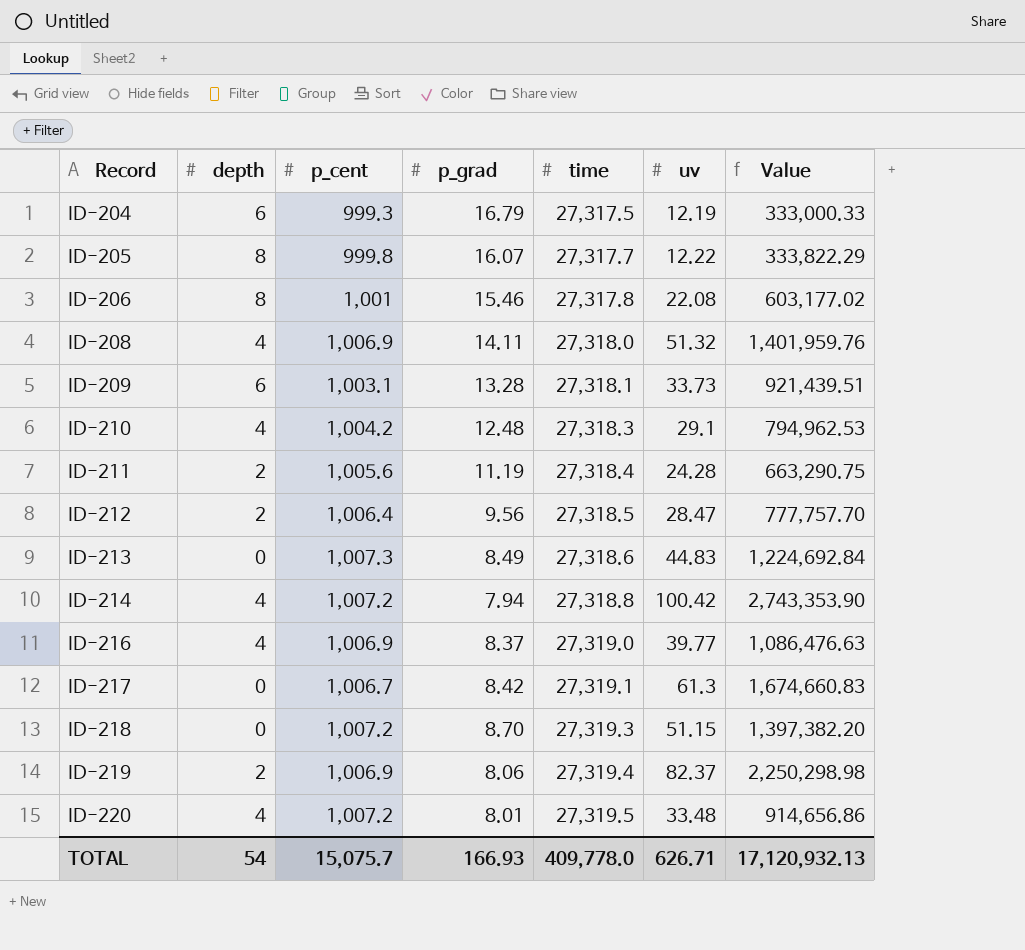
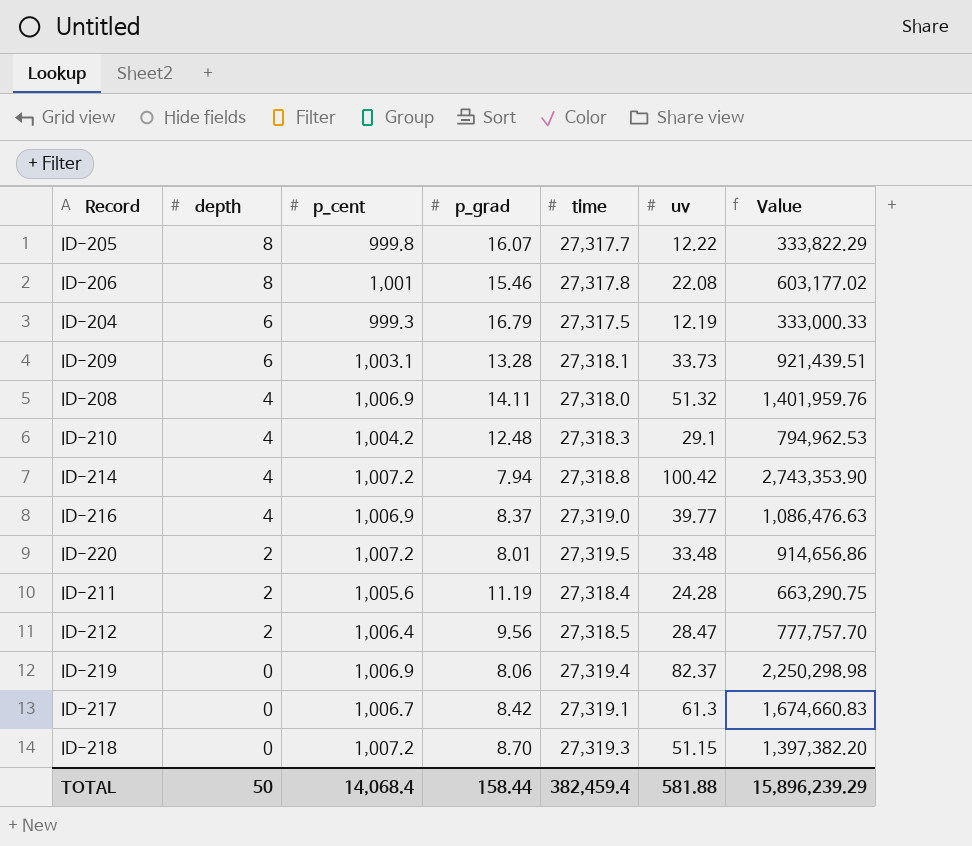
row order: Record ascending -> depth descending
row ID-213: 0 | 1,007.3 | 8.49 | 27,318.6 | 44.83 | 1,224,692.84 -> none
ID-220 | depth: 4 -> 2
ID-219 | depth: 2 -> 0
TOTAL | depth: 54 -> 50
TOTAL | p_cent: 15,075.7 -> 14,068.4
TOTAL | p_grad: 166.93 -> 158.44
TOTAL | time: 409,778.0 -> 382,459.4
TOTAL | uv: 626.71 -> 581.88
TOTAL | Value: 17,120,932.13 -> 15,896,239.29

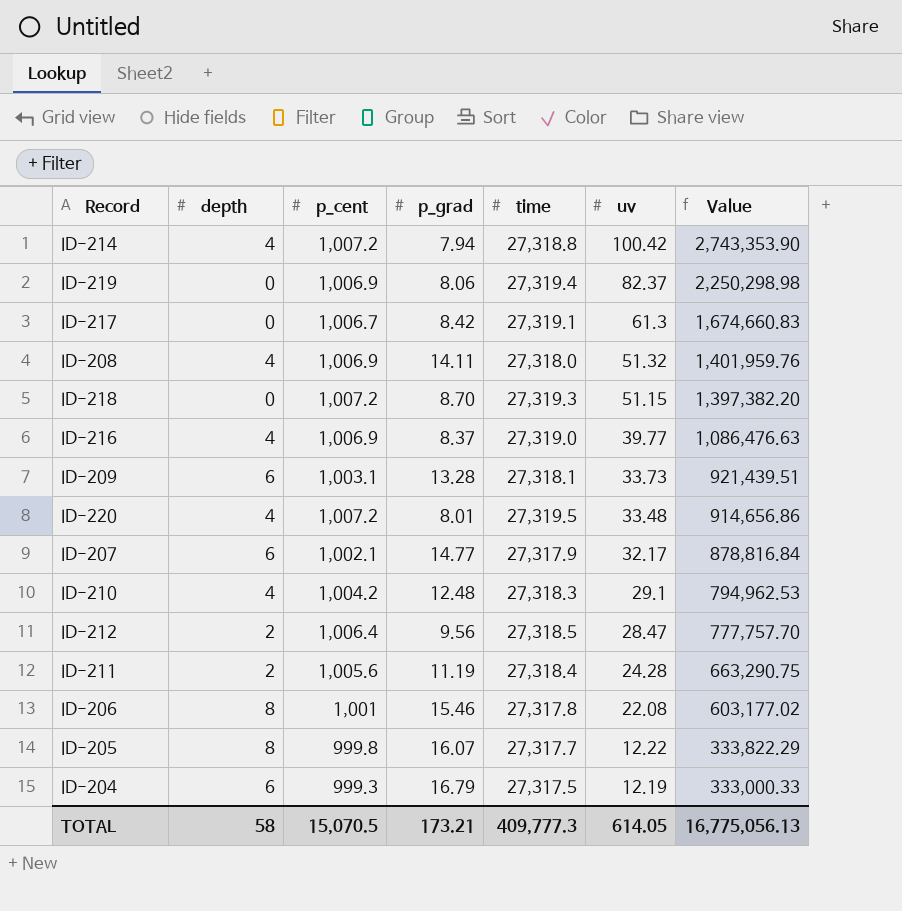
row order: depth descending -> uv descending
ID-220 | depth: 2 -> 4
row ID-207: none -> 6 | 1,002.1 | 14.77 | 27,317.9 | 32.17 | 878,816.84
TOTAL | depth: 50 -> 58
TOTAL | p_cent: 14,068.4 -> 15,070.5
TOTAL | p_grad: 158.44 -> 173.21
TOTAL | time: 382,459.4 -> 409,777.3
TOTAL | uv: 581.88 -> 614.05
TOTAL | Value: 15,896,239.29 -> 16,775,056.13

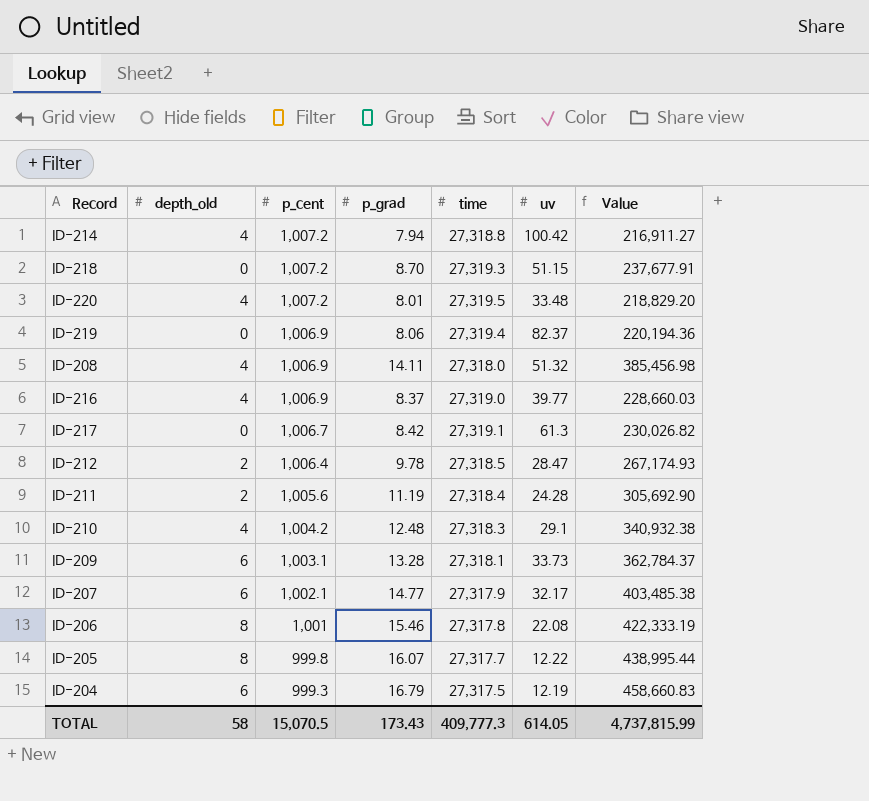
row order: uv descending -> p_cent descending
column name: depth -> depth_old
column Value | formula: [time] * [uv] -> [p_grad] * [time]
ID-212 | p_grad: 9.56 -> 9.78
TOTAL | p_grad: 173.21 -> 173.43
TOTAL | Value: 16,775,056.13 -> 4,737,815.99

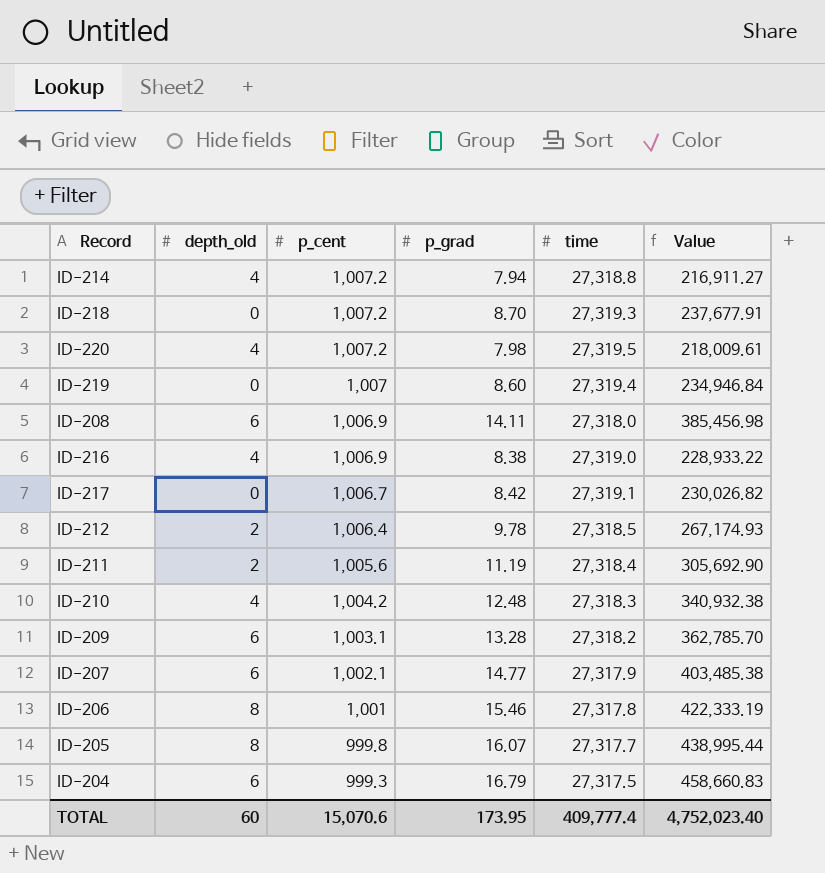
column uv | position: 6 -> none
ID-220 | p_grad: 8.01 -> 7.98
ID-220 | Value: 218,829.20 -> 218,009.61
ID-219 | p_cent: 1,006.9 -> 1,007
ID-219 | p_grad: 8.06 -> 8.60
ID-219 | Value: 220,194.36 -> 234,946.84
ID-208 | depth_old: 4 -> 6
ID-216 | p_grad: 8.37 -> 8.38
ID-216 | Value: 228,660.03 -> 228,933.22
ID-209 | time: 27,318.1 -> 27,318.2
ID-209 | Value: 362,784.37 -> 362,785.70
TOTAL | depth_old: 58 -> 60
TOTAL | p_cent: 15,070.5 -> 15,070.6
TOTAL | p_grad: 173.43 -> 173.95
TOTAL | time: 409,777.3 -> 409,777.4
TOTAL | Value: 4,737,815.99 -> 4,752,023.40

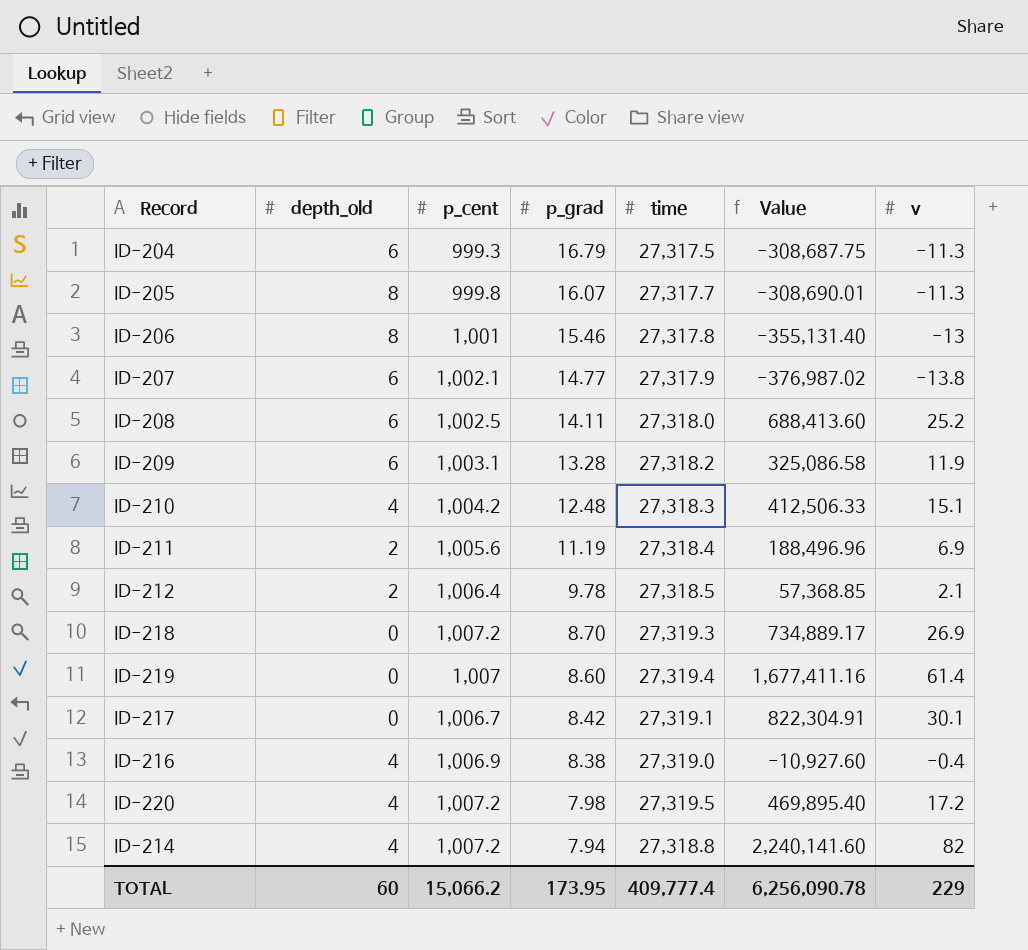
row order: p_cent descending -> p_grad descending
column Value | formula: [p_grad] * [time] -> [time] * [v]
column v | position: none -> 7
ID-208 | p_cent: 1,006.9 -> 1,002.5
TOTAL | p_cent: 15,070.6 -> 15,066.2
TOTAL | Value: 4,752,023.40 -> 6,256,090.78

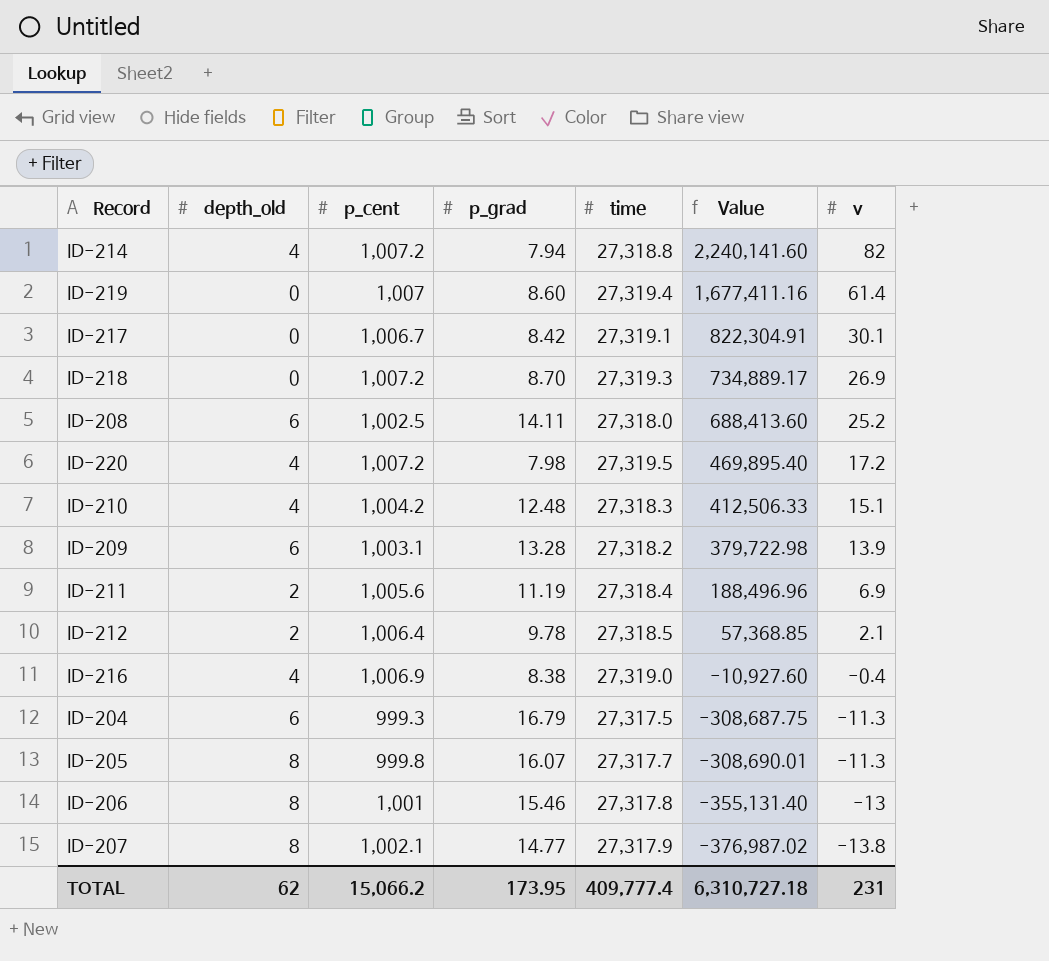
row order: p_grad descending -> Value descending
ID-209 | Value: 325,086.58 -> 379,722.98
ID-209 | v: 11.9 -> 13.9
ID-207 | depth_old: 6 -> 8
TOTAL | depth_old: 60 -> 62
TOTAL | Value: 6,256,090.78 -> 6,310,727.18
TOTAL | v: 229 -> 231

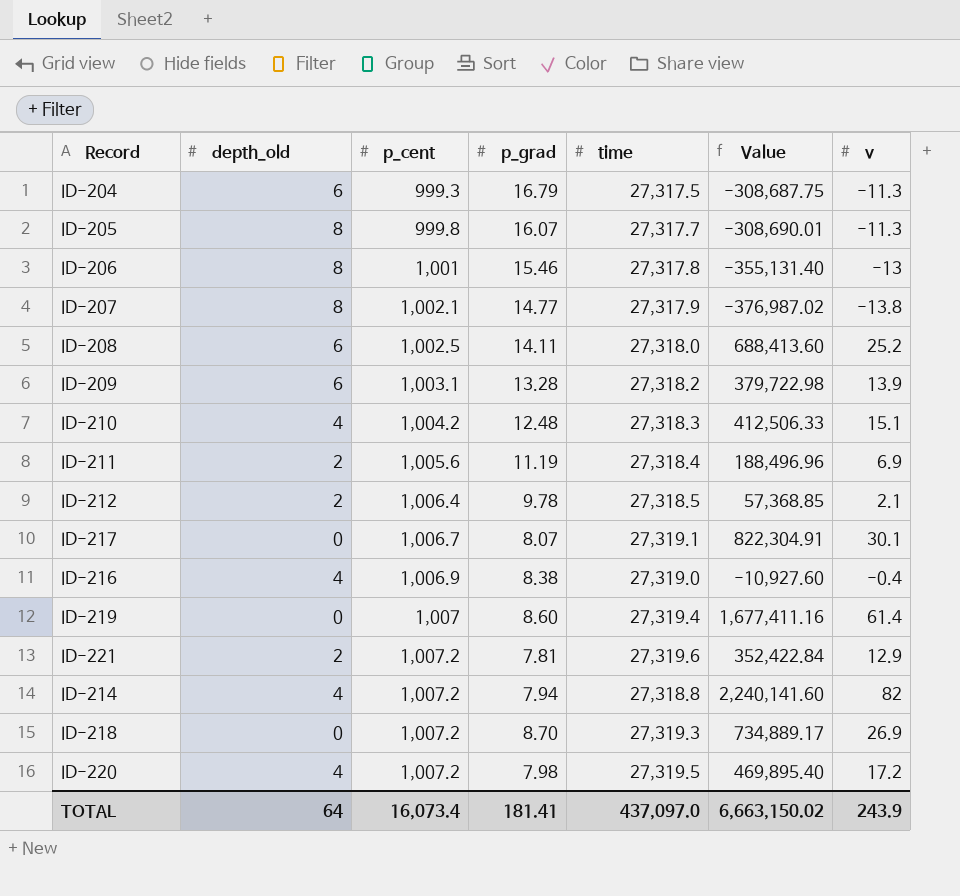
row order: Value descending -> p_cent ascending
ID-217 | p_grad: 8.42 -> 8.07
row ID-221: none -> 2 | 1,007.2 | 7.81 | 27,319.6 | 352,422.84 | 12.9
TOTAL | depth_old: 62 -> 64
TOTAL | p_cent: 15,066.2 -> 16,073.4
TOTAL | p_grad: 173.95 -> 181.41
TOTAL | time: 409,777.4 -> 437,097.0
TOTAL | Value: 6,310,727.18 -> 6,663,150.02
TOTAL | v: 231 -> 243.9

